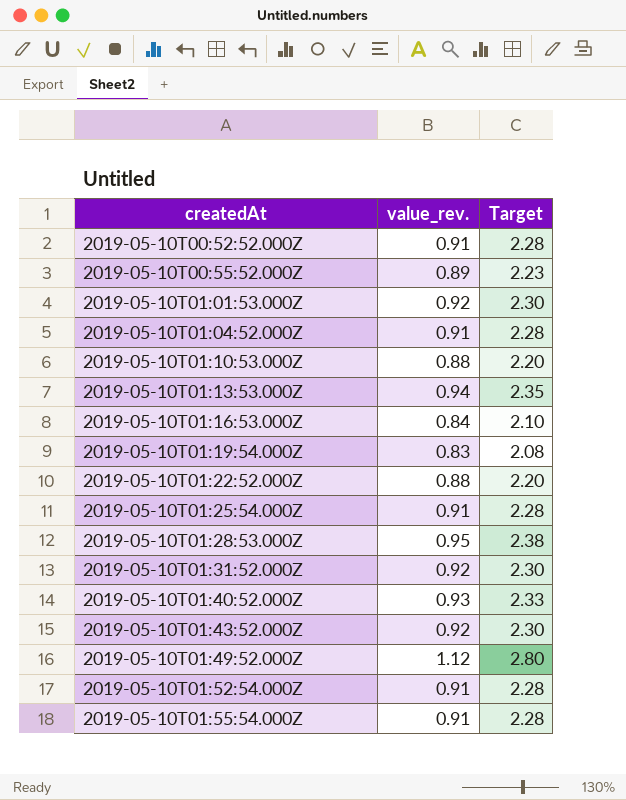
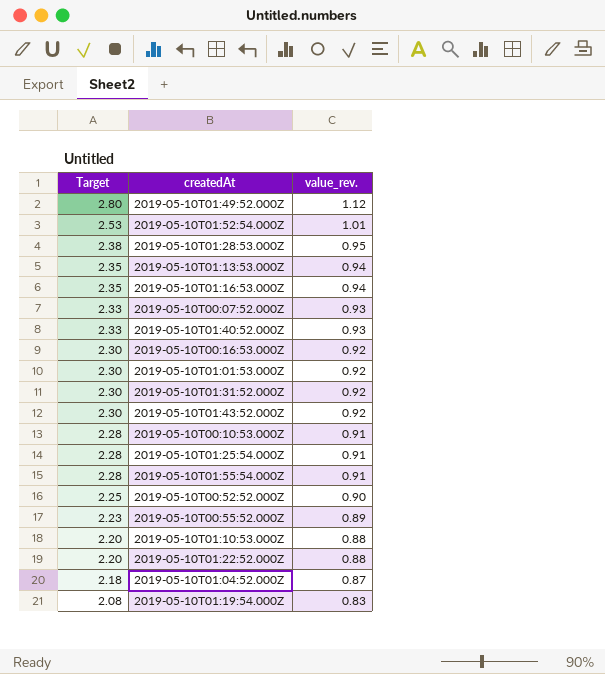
row order: createdAt ascending -> Target descending
column Target | position: 3 -> 1
2019-05-10T01:52:54.000Z | Target: 2.28 -> 2.53
2019-05-10T01:52:54.000Z | value_rev.: 0.91 -> 1.01
2019-05-10T01:16:53.000Z | Target: 2.10 -> 2.35
2019-05-10T01:16:53.000Z | value_rev.: 0.84 -> 0.94
row 2019-05-10T00:07:52.000Z: none -> 2.33 | 0.93
row 2019-05-10T00:16:53.000Z: none -> 2.30 | 0.92
row 2019-05-10T00:10:53.000Z: none -> 2.28 | 0.91
2019-05-10T00:52:52.000Z | Target: 2.28 -> 2.25
2019-05-10T00:52:52.000Z | value_rev.: 0.91 -> 0.90
2019-05-10T01:04:52.000Z | Target: 2.28 -> 2.18
2019-05-10T01:04:52.000Z | value_rev.: 0.91 -> 0.87

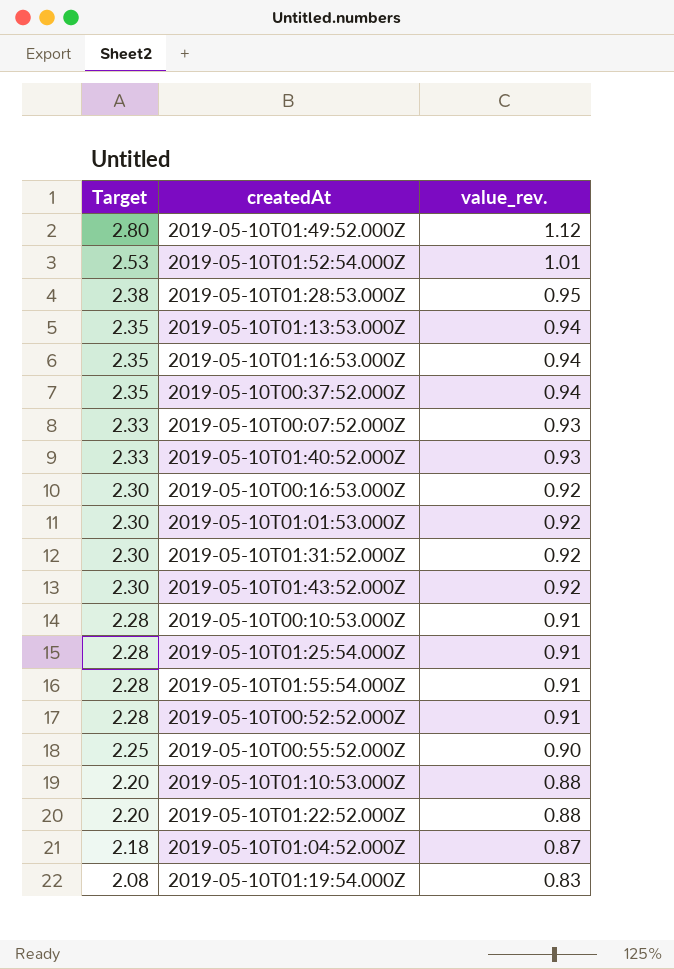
row 2019-05-10T00:37:52.000Z: none -> 2.35 | 0.94
2019-05-10T00:52:52.000Z | Target: 2.25 -> 2.28
2019-05-10T00:52:52.000Z | value_rev.: 0.90 -> 0.91
2019-05-10T00:55:52.000Z | Target: 2.23 -> 2.25
2019-05-10T00:55:52.000Z | value_rev.: 0.89 -> 0.90

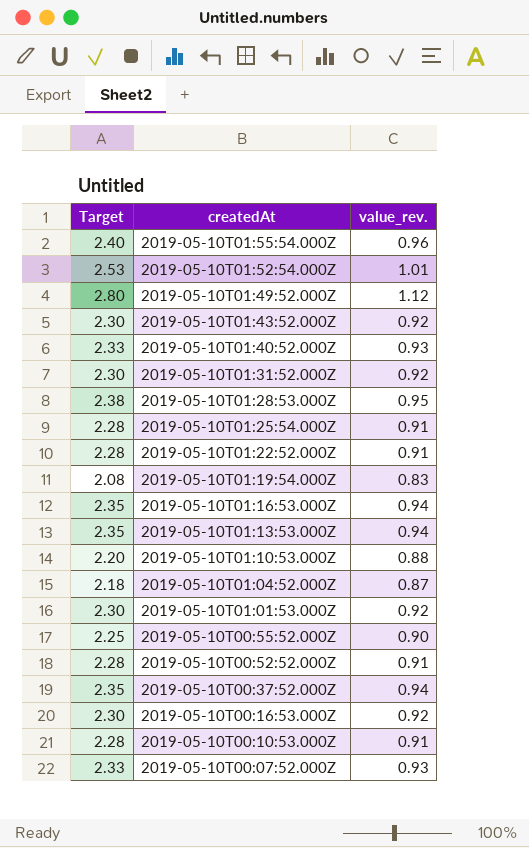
row order: Target descending -> createdAt descending
2019-05-10T01:55:54.000Z | Target: 2.28 -> 2.40
2019-05-10T01:55:54.000Z | value_rev.: 0.91 -> 0.96
2019-05-10T01:22:52.000Z | Target: 2.20 -> 2.28
2019-05-10T01:22:52.000Z | value_rev.: 0.88 -> 0.91

